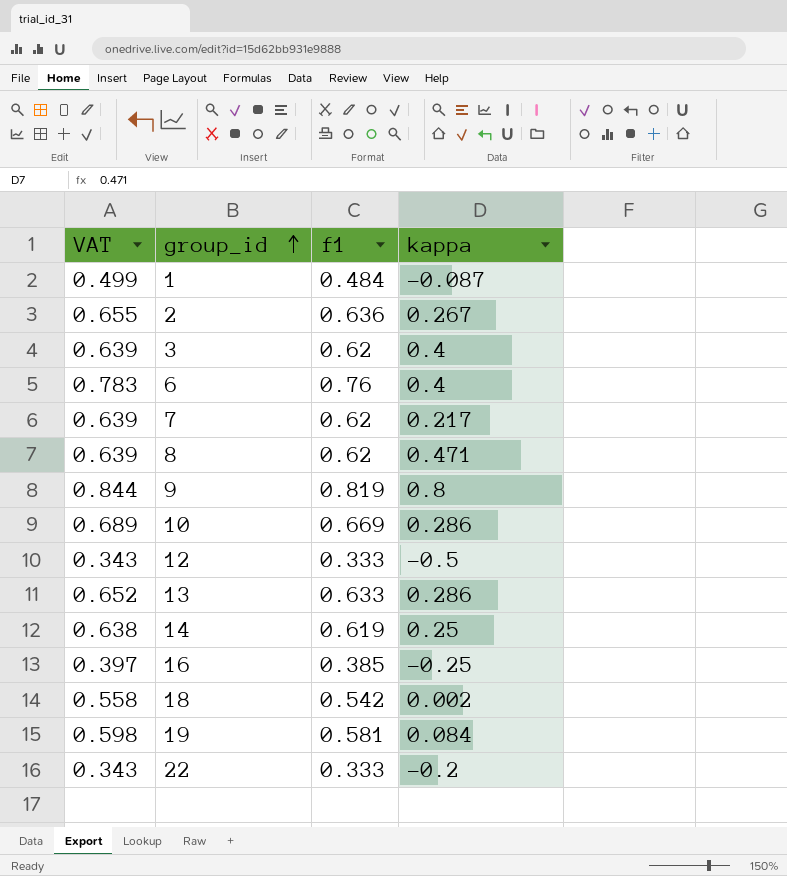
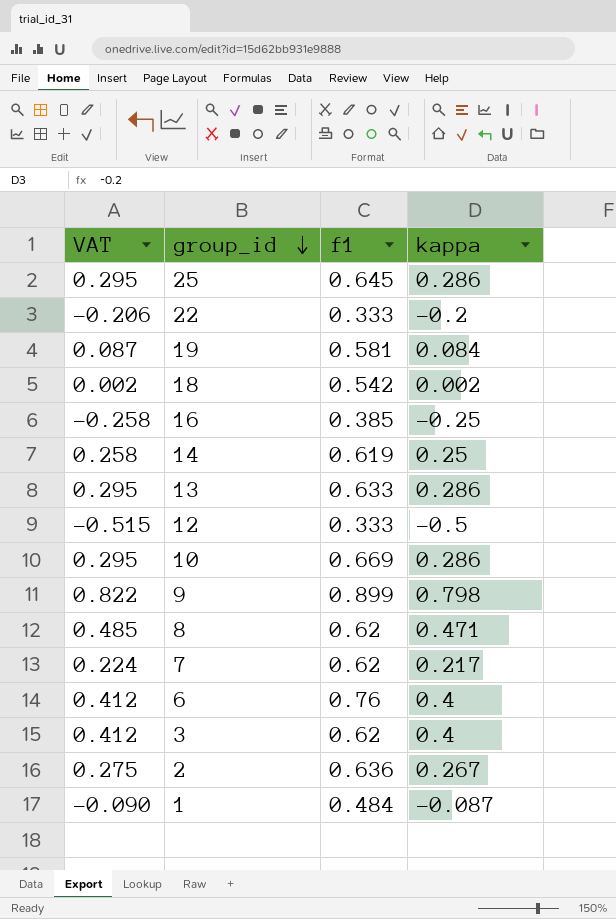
row order: group_id ascending -> group_id descending
column VAT | formula: [f1] * 1.03 -> [kappa] * 1.03
row 25: none -> 0.295 | 0.645 | 0.286
9 | f1: 0.819 -> 0.899
9 | kappa: 0.8 -> 0.798

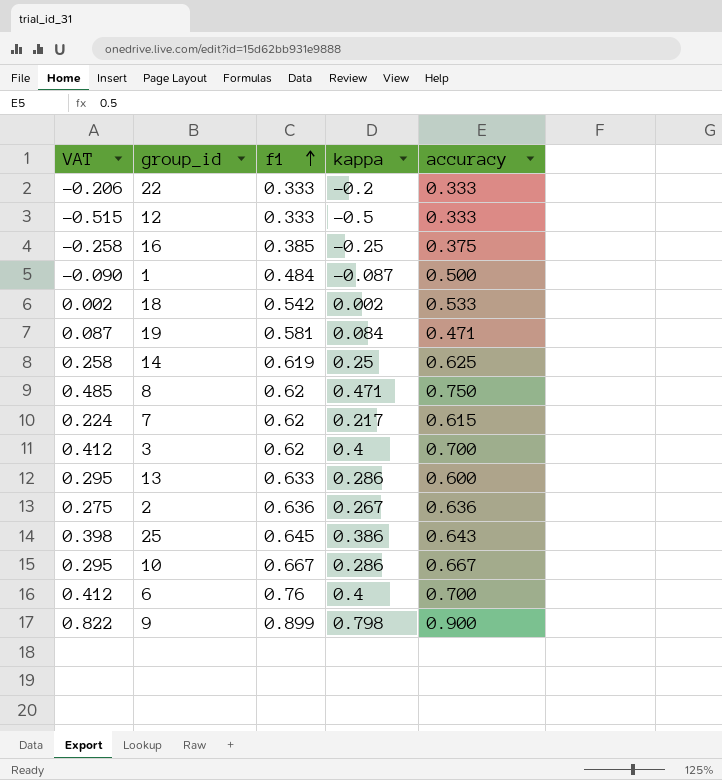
row order: group_id descending -> f1 ascending
column accuracy | position: none -> 5
25 | VAT: 0.295 -> 0.398
25 | kappa: 0.286 -> 0.386
10 | f1: 0.669 -> 0.667

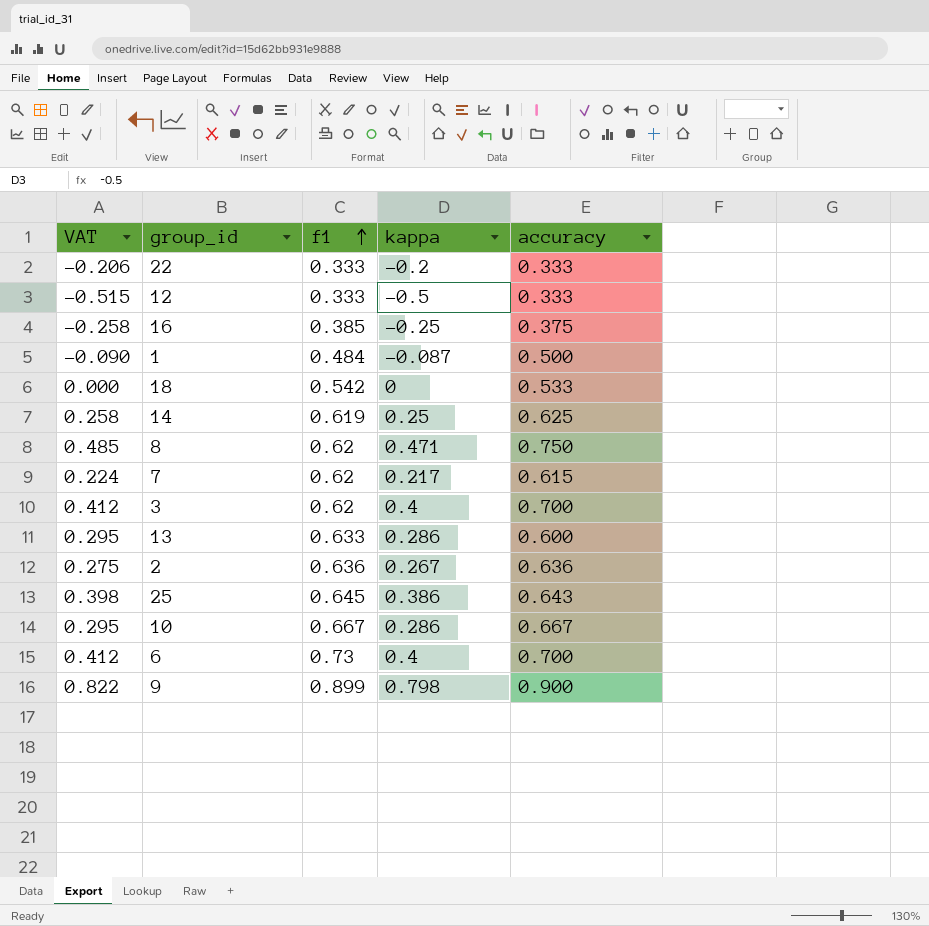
row 19: 0.087 | 0.581 | 0.084 | 0.471 -> none
18 | VAT: 0.002 -> 0.000
18 | kappa: 0.002 -> 0
6 | f1: 0.76 -> 0.73

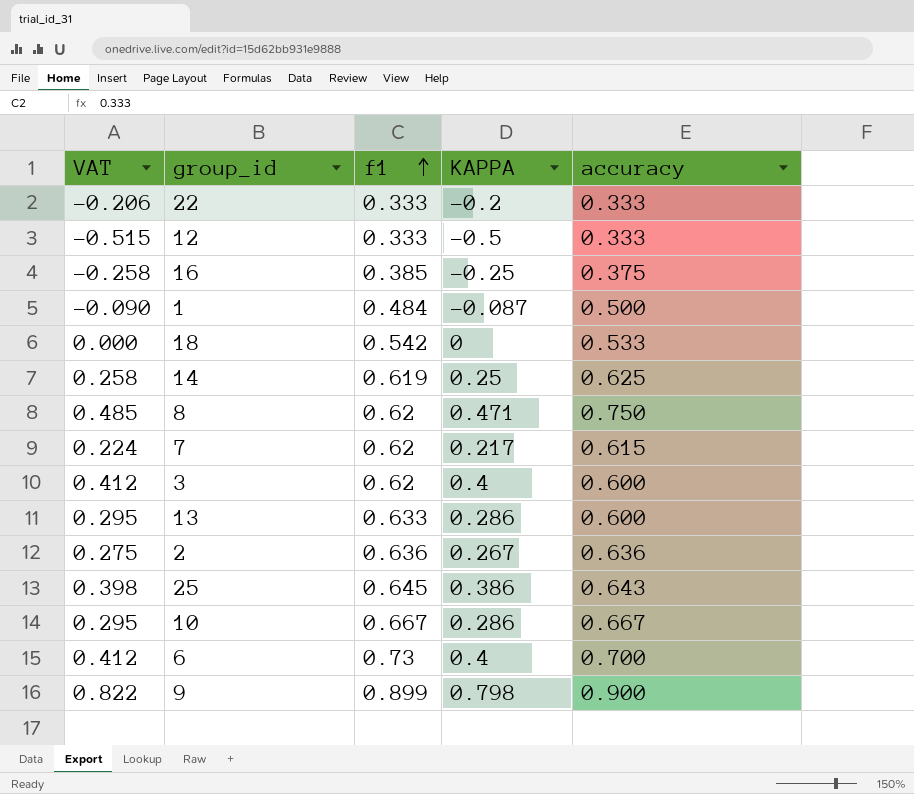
column name: kappa -> KAPPA
3 | accuracy: 0.700 -> 0.600

